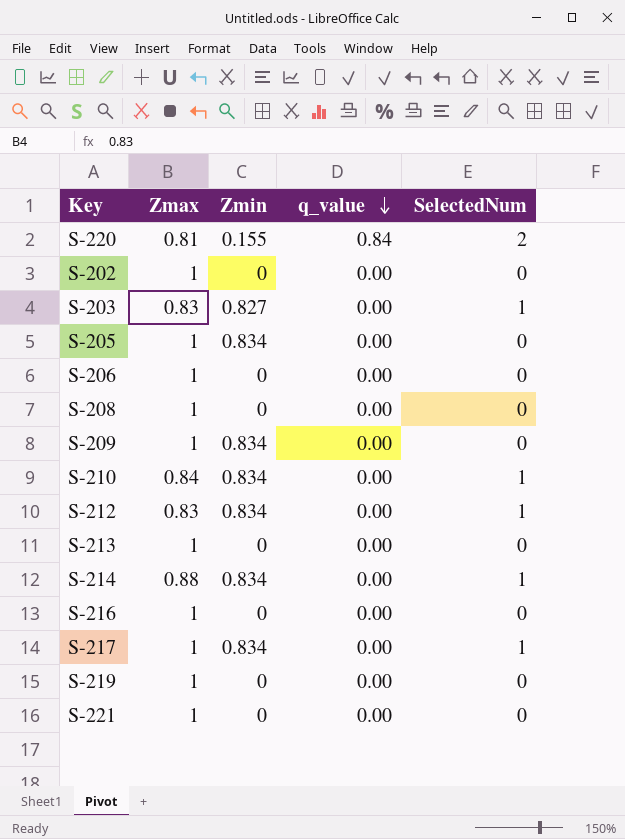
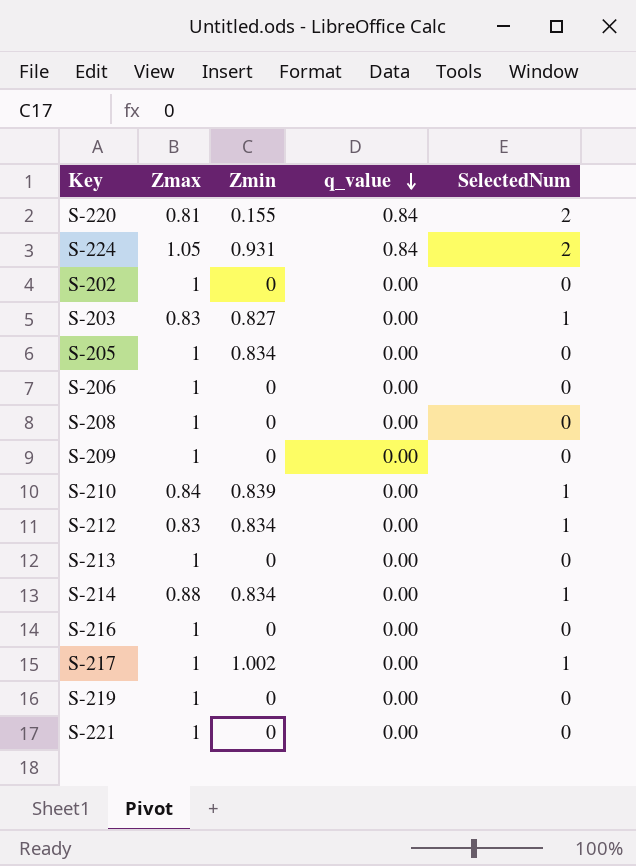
row S-224: none -> 1.05 | 0.931 | 0.84 | 2
S-209 | Zmin: 0.834 -> 0
S-210 | Zmin: 0.834 -> 0.839
S-217 | Zmin: 0.834 -> 1.002

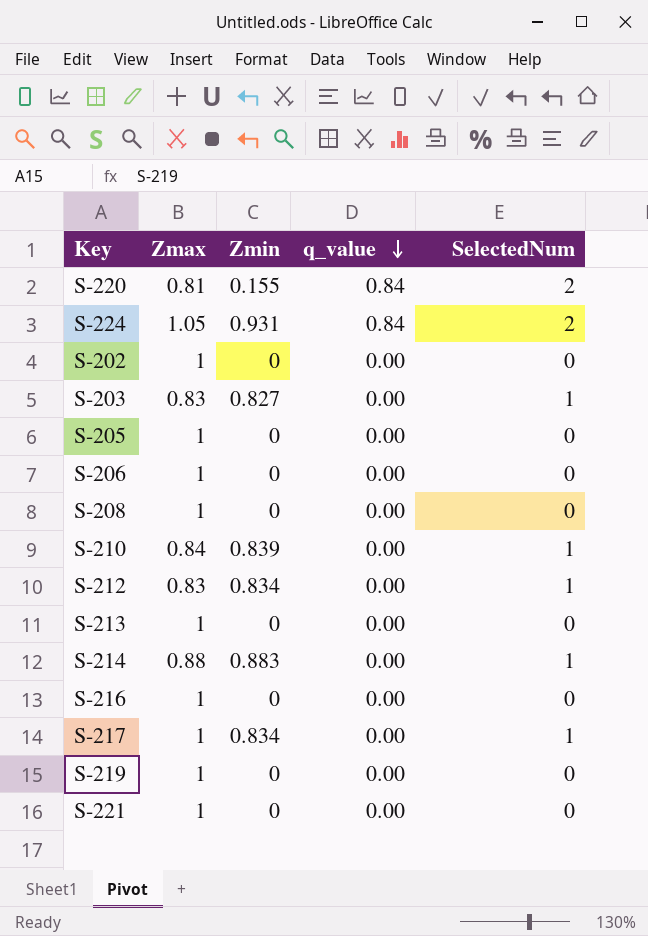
row S-209: 1 | 0 | 0.00 | 0 -> none
S-205 | Zmin: 0.834 -> 0
S-214 | Zmin: 0.834 -> 0.883
S-217 | Zmin: 1.002 -> 0.834

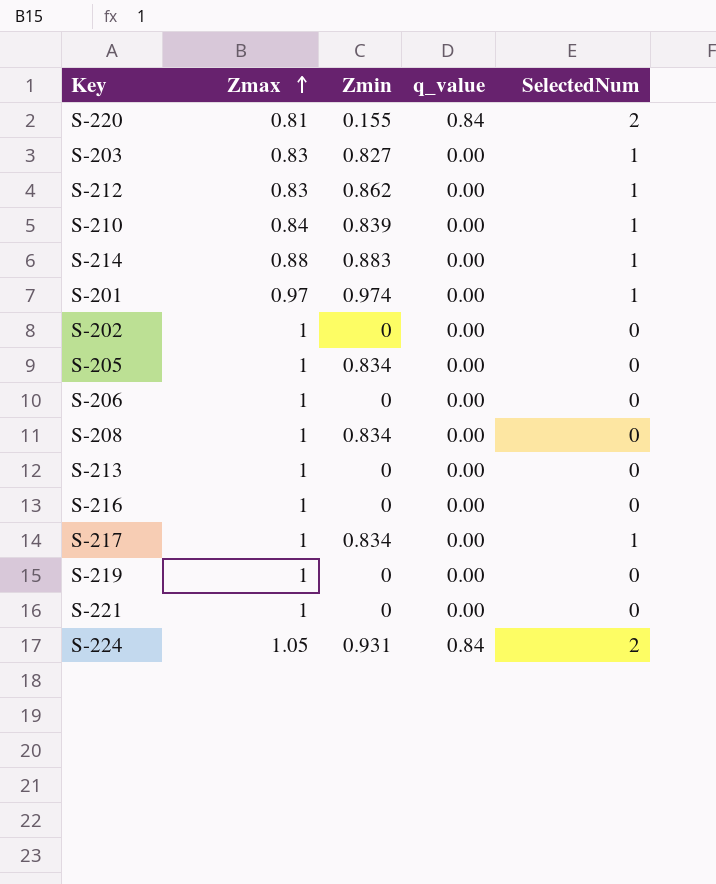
row order: q_value descending -> Zmax ascending
S-212 | Zmin: 0.834 -> 0.862
row S-201: none -> 0.97 | 0.974 | 0.00 | 1
S-205 | Zmin: 0 -> 0.834
S-208 | Zmin: 0 -> 0.834

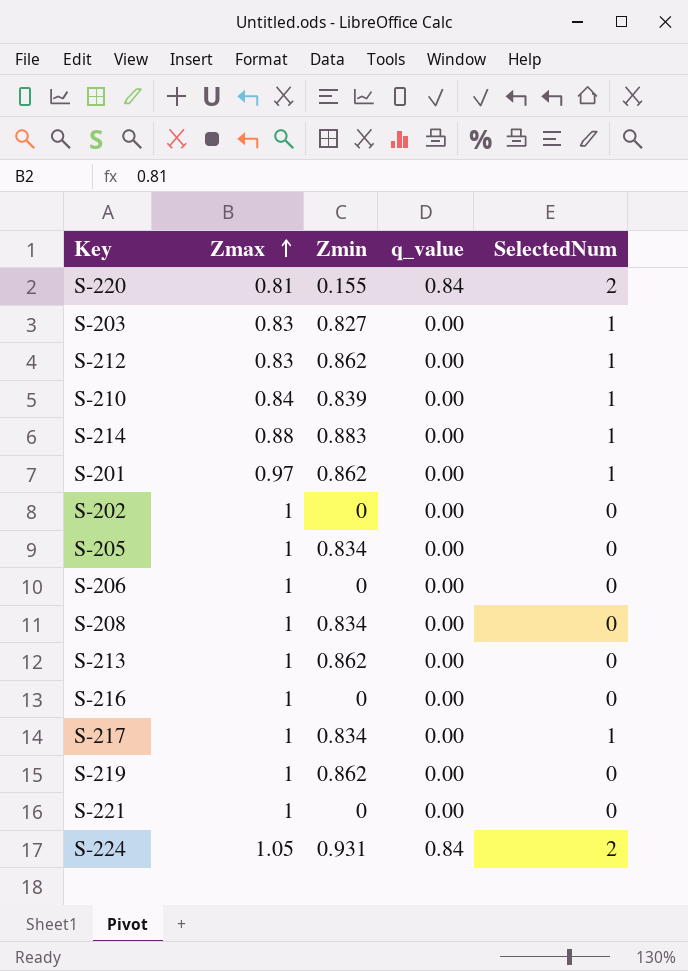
S-201 | Zmin: 0.974 -> 0.862
S-213 | Zmin: 0 -> 0.862
S-219 | Zmin: 0 -> 0.862

